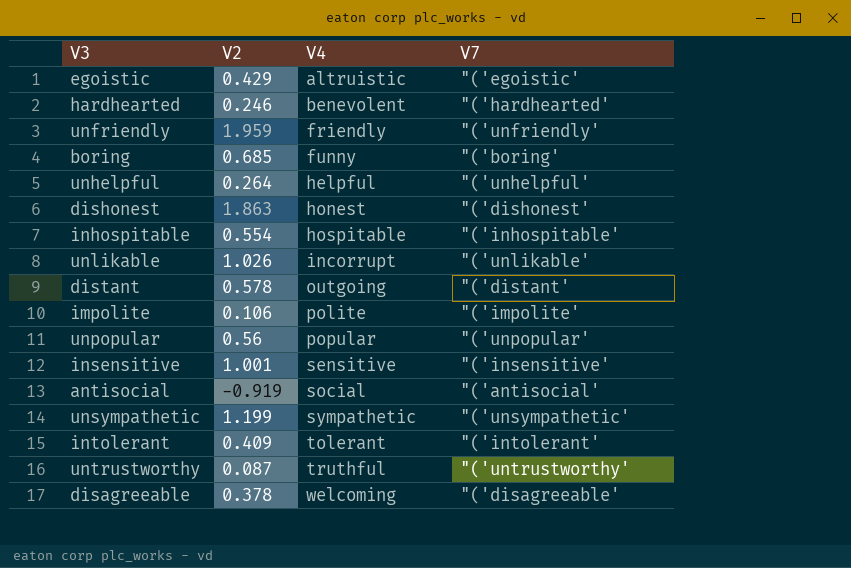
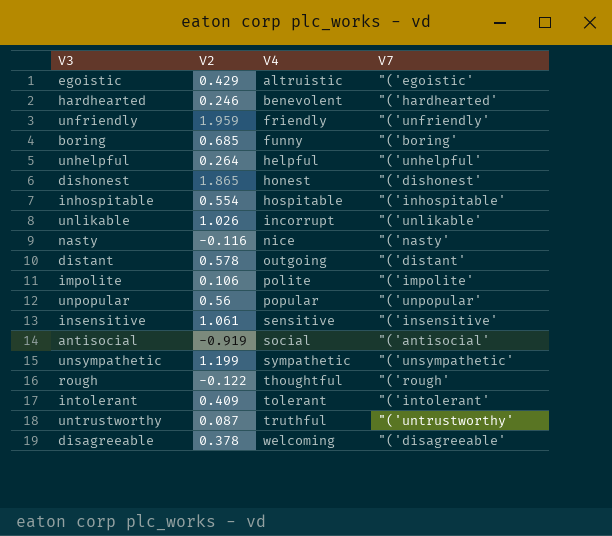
dishonest | V2: 1.863 -> 1.865
row nasty: none -> -0.116 | nice | "('nasty'
insensitive | V2: 1.001 -> 1.061
row rough: none -> -0.122 | thoughtful | "('rough'

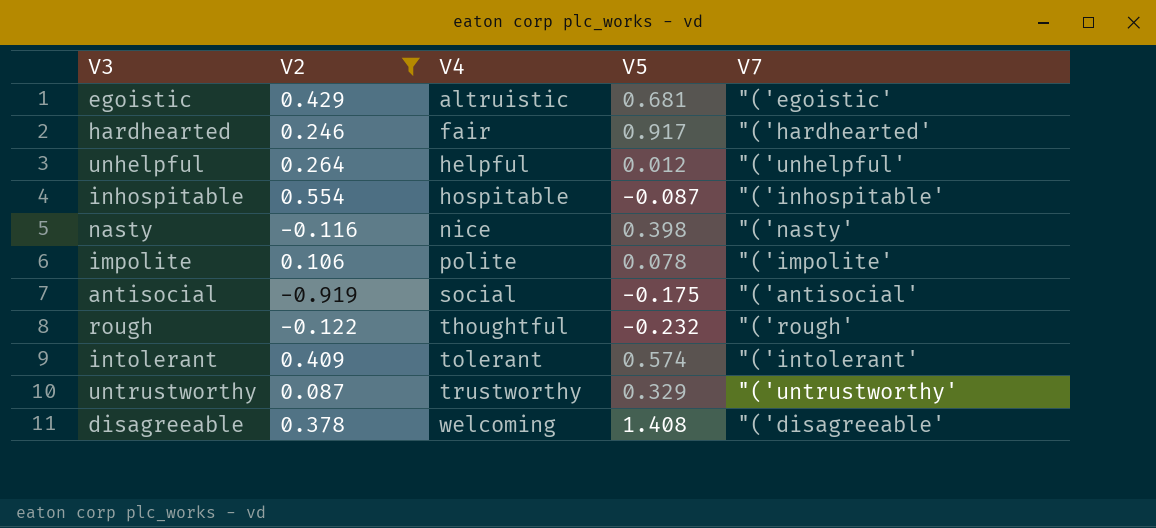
filter: none -> V2 <= 0.554
column V5 | position: none -> 4
hardhearted | V4: benevolent -> fair
untrustworthy | V4: truthful -> trustworthy

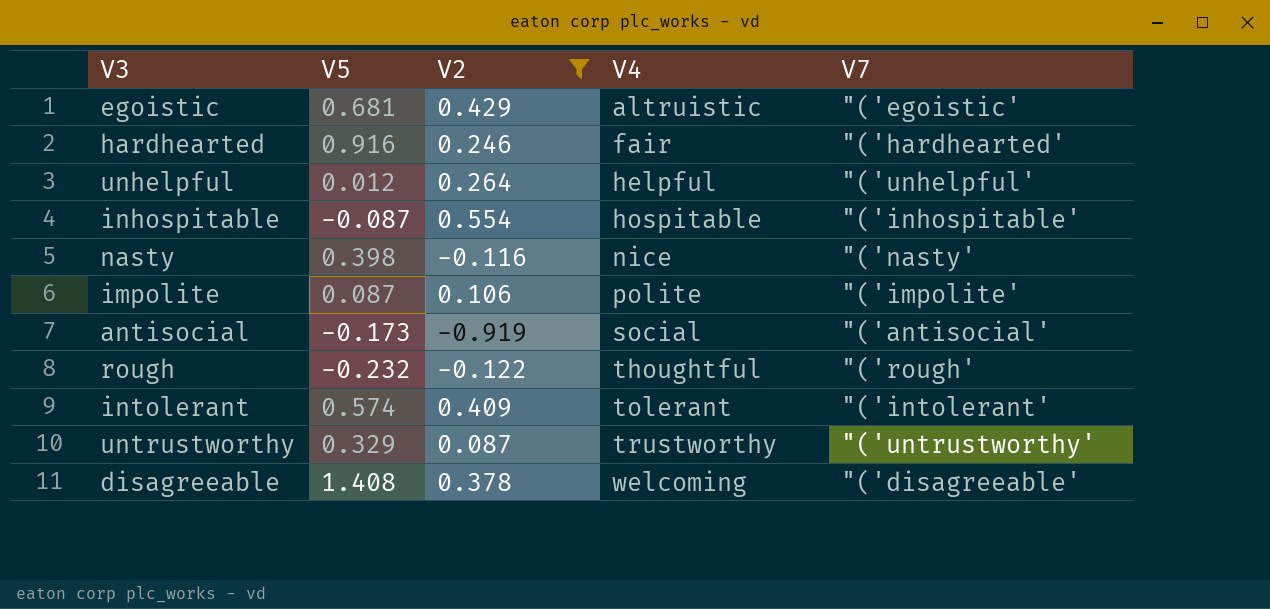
column V5 | position: 4 -> 2
hardhearted | V5: 0.917 -> 0.916
impolite | V5: 0.078 -> 0.087
antisocial | V5: -0.175 -> -0.173

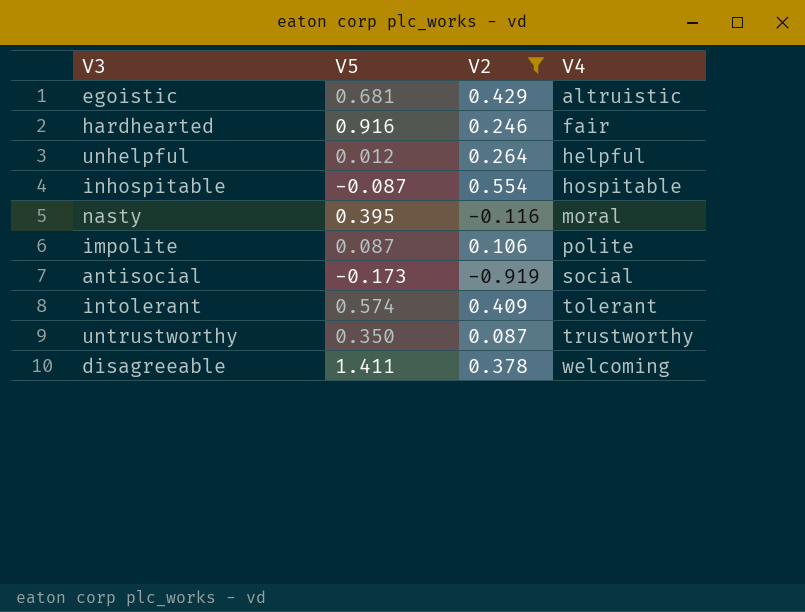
column V7 | position: 5 -> none
row rough: -0.232 | -0.122 | thoughtful | "('rough' -> none
nasty | V5: 0.398 -> 0.395
nasty | V4: nice -> moral
untrustworthy | V5: 0.329 -> 0.350
disagreeable | V5: 1.408 -> 1.411

